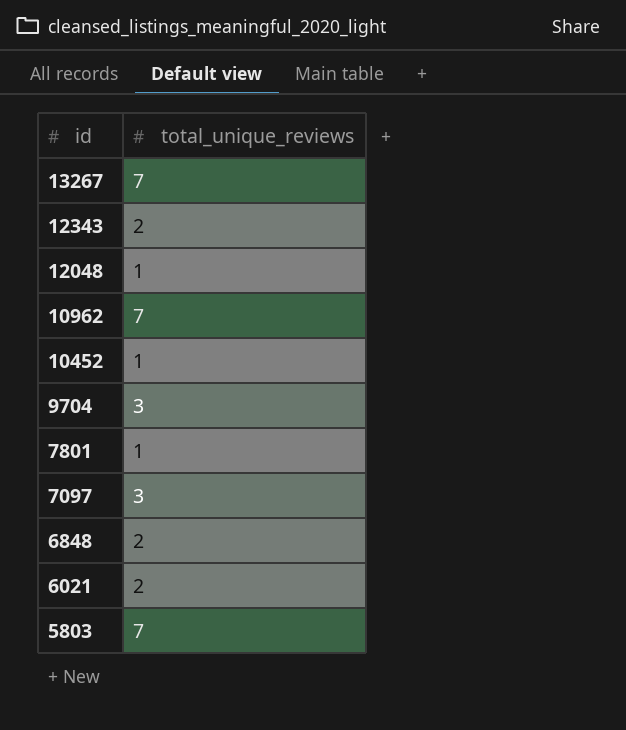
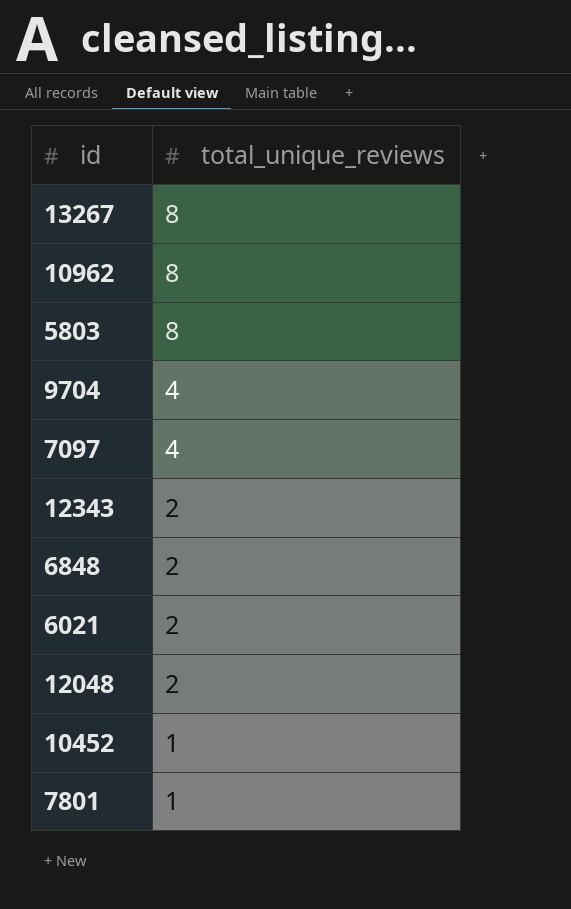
row order: id descending -> total_unique_reviews descending
13267 | total_unique_reviews: 7 -> 8
10962 | total_unique_reviews: 7 -> 8
5803 | total_unique_reviews: 7 -> 8
9704 | total_unique_reviews: 3 -> 4
7097 | total_unique_reviews: 3 -> 4
12048 | total_unique_reviews: 1 -> 2

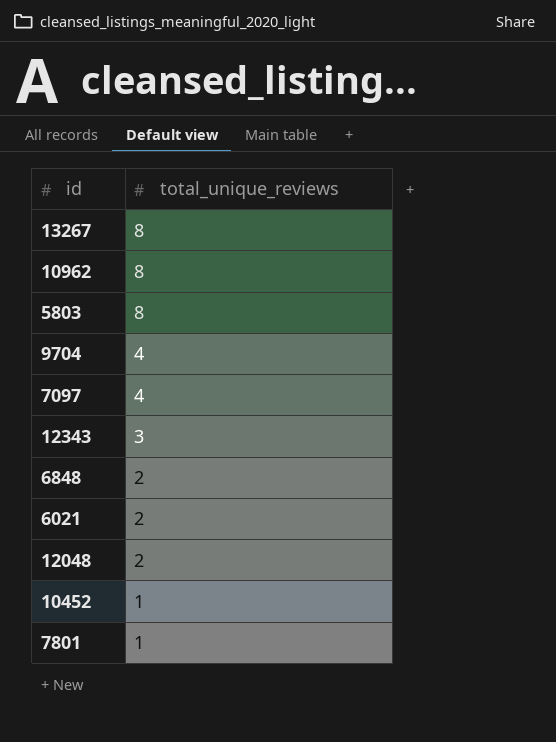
12343 | total_unique_reviews: 2 -> 3

